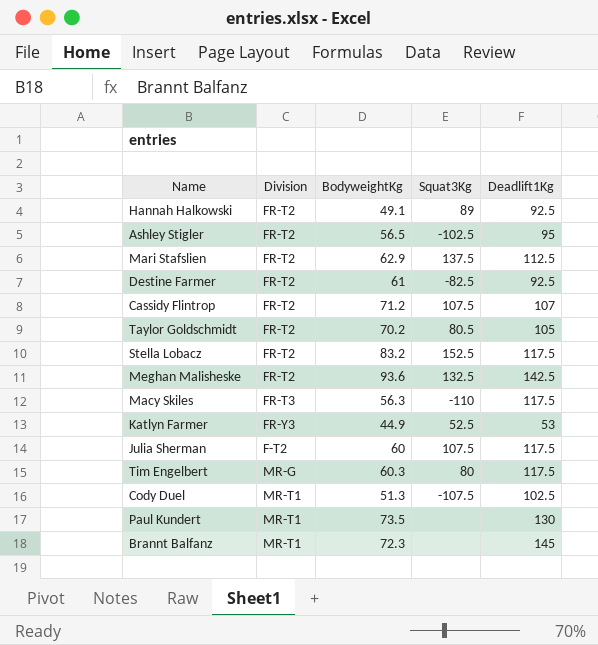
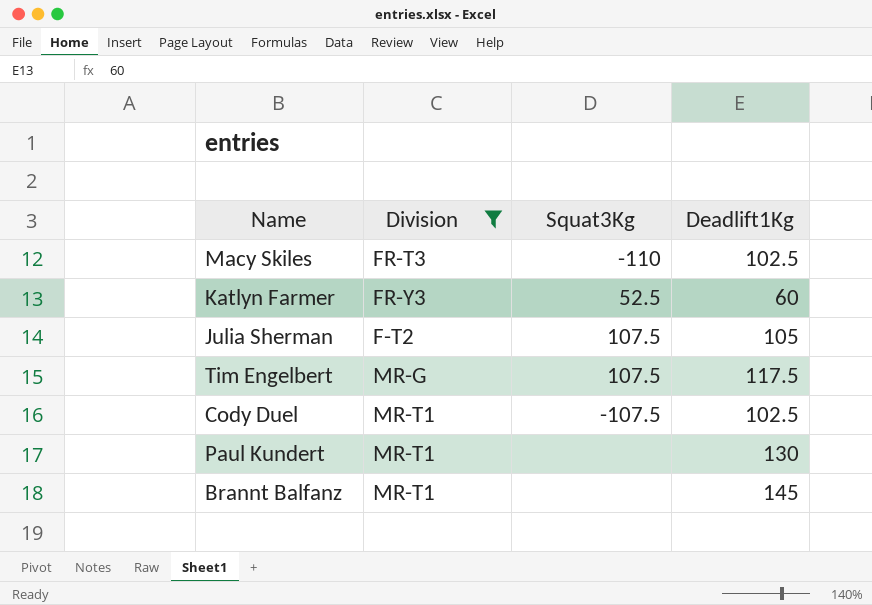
filter: none -> Division != FR-T2
column BodyweightKg | position: 3 -> none
Macy Skiles | Deadlift1Kg: 117.5 -> 102.5
Katlyn Farmer | Deadlift1Kg: 53 -> 60
Julia Sherman | Deadlift1Kg: 117.5 -> 105
Tim Engelbert | Squat3Kg: 80 -> 107.5

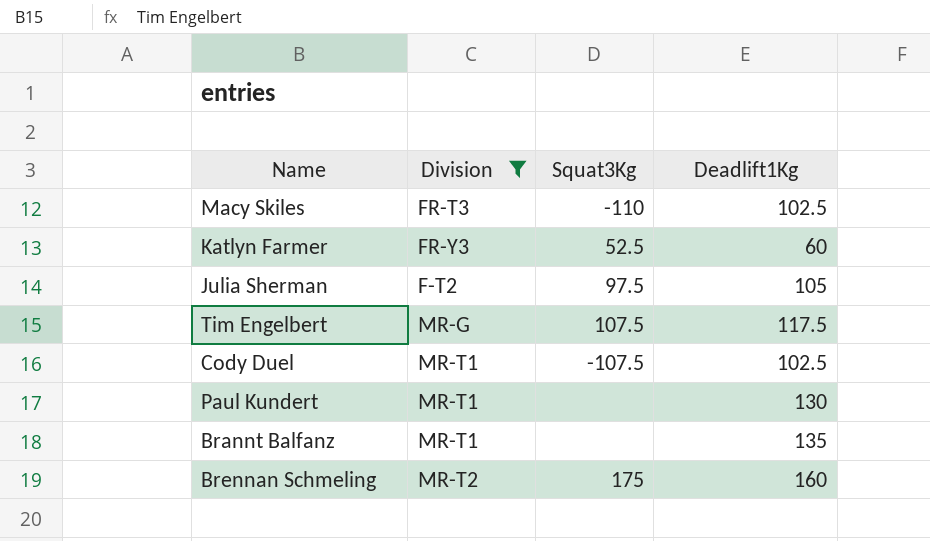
Julia Sherman | Squat3Kg: 107.5 -> 97.5
Brannt Balfanz | Deadlift1Kg: 145 -> 135
row Brennan Schmeling: none -> MR-T2 | 175 | 160

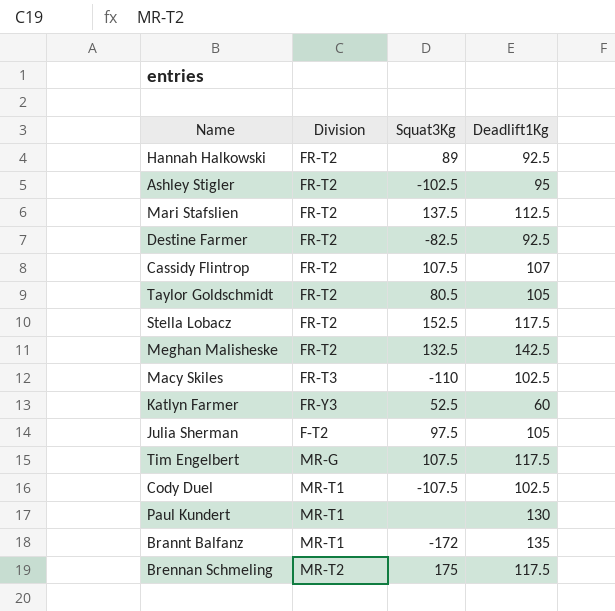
filter: Division != FR-T2 -> none
Brannt Balfanz | Squat3Kg: none -> -172
Brennan Schmeling | Deadlift1Kg: 160 -> 117.5

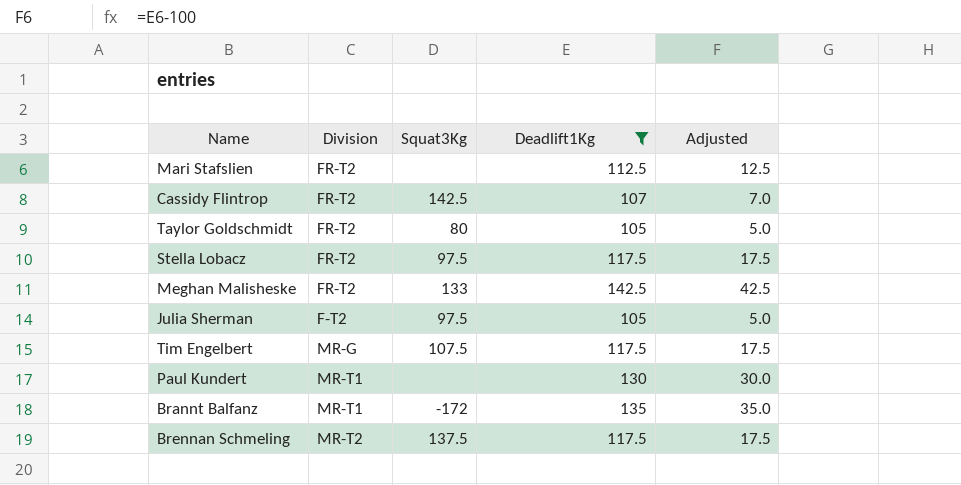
filter: none -> Deadlift1Kg >= 105
column Adjusted | formula: none -> [Deadlift1Kg] - 100
Mari Stafslien | Squat3Kg: 137.5 -> none
Cassidy Flintrop | Squat3Kg: 107.5 -> 142.5
Taylor Goldschmidt | Squat3Kg: 80.5 -> 80
Stella Lobacz | Squat3Kg: 152.5 -> 97.5
Meghan Malisheske | Squat3Kg: 132.5 -> 133
Brennan Schmeling | Squat3Kg: 175 -> 137.5

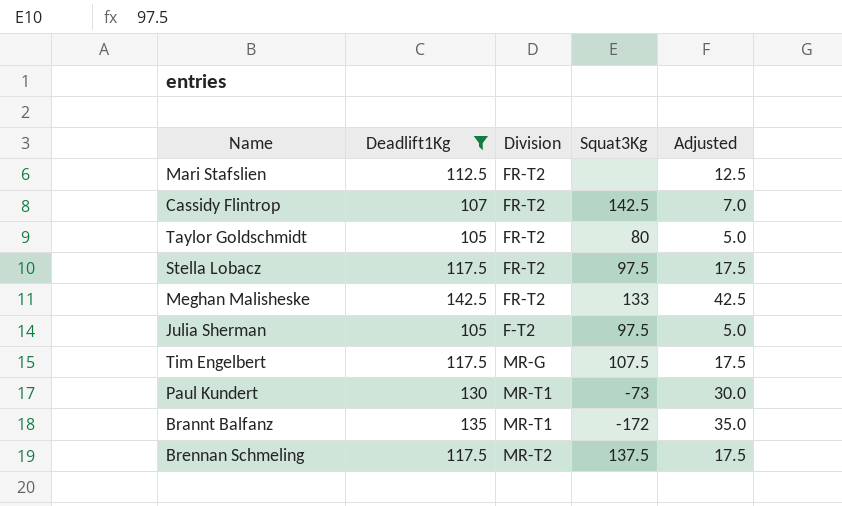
column Deadlift1Kg | position: 4 -> 2
Paul Kundert | Squat3Kg: none -> -73

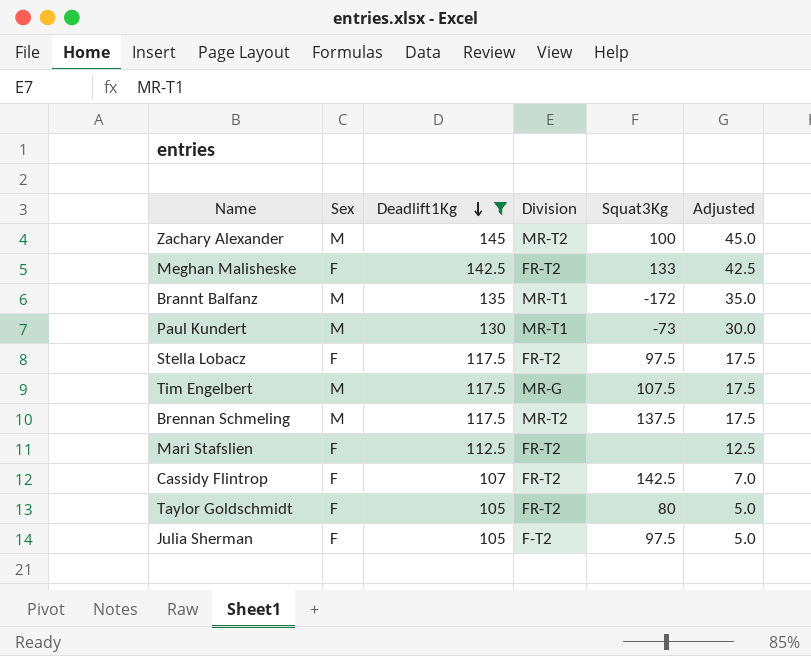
row order: none -> Deadlift1Kg descending
column Sex | position: none -> 2
row Zachary Alexander: none -> M | 145 | MR-T2 | 100 | 45.0

